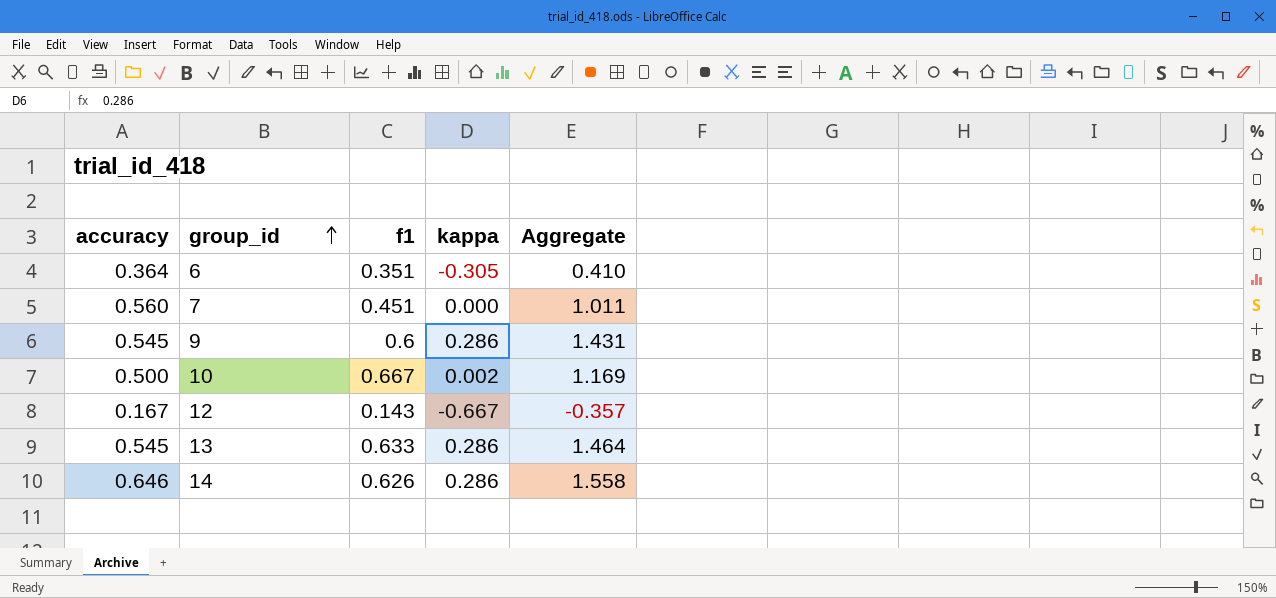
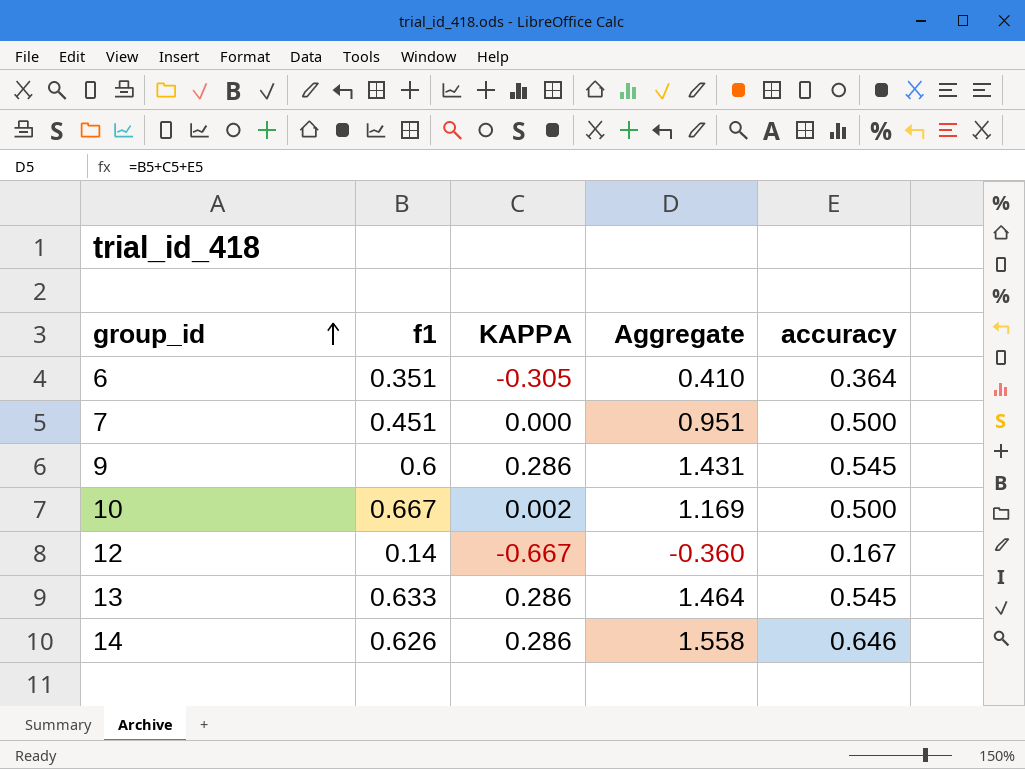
column name: kappa -> KAPPA
column accuracy | position: 1 -> 5
7 | Aggregate: 1.011 -> 0.951
7 | accuracy: 0.560 -> 0.500
12 | f1: 0.143 -> 0.14
12 | Aggregate: -0.357 -> -0.360

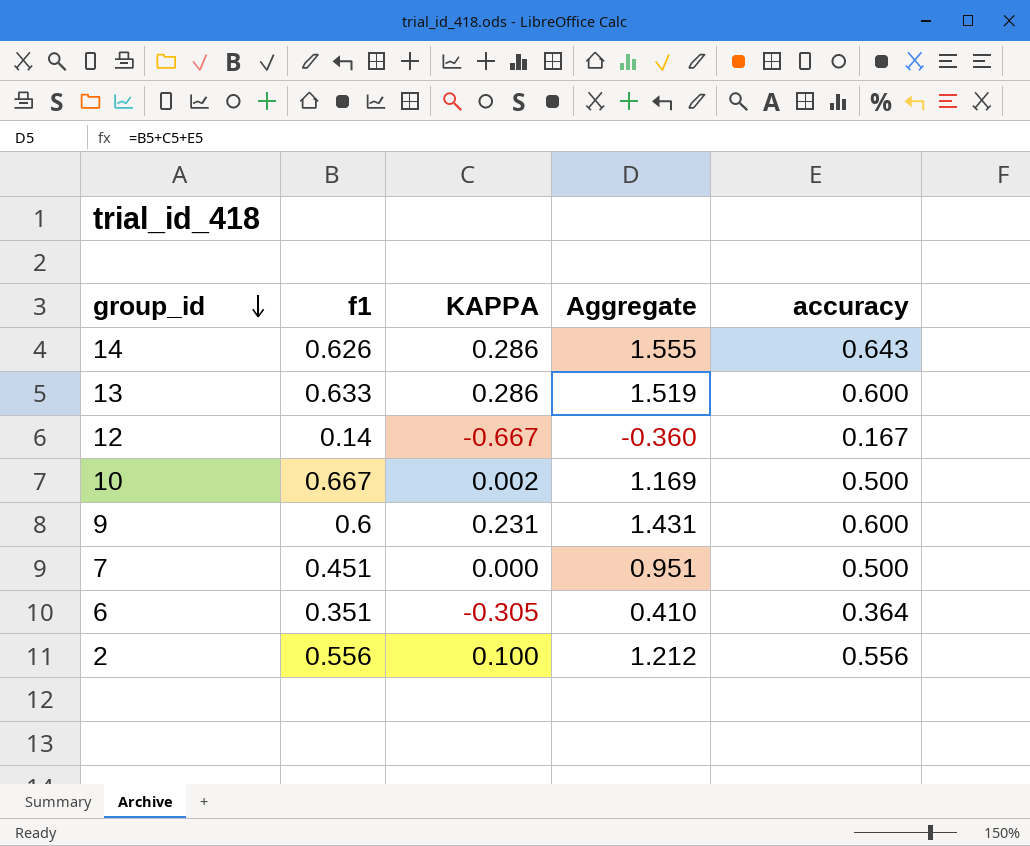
row order: group_id ascending -> group_id descending
14 | Aggregate: 1.558 -> 1.555
14 | accuracy: 0.646 -> 0.643
13 | Aggregate: 1.464 -> 1.519
13 | accuracy: 0.545 -> 0.600
9 | KAPPA: 0.286 -> 0.231
9 | accuracy: 0.545 -> 0.600
row 2: none -> 0.556 | 0.100 | 1.212 | 0.556

